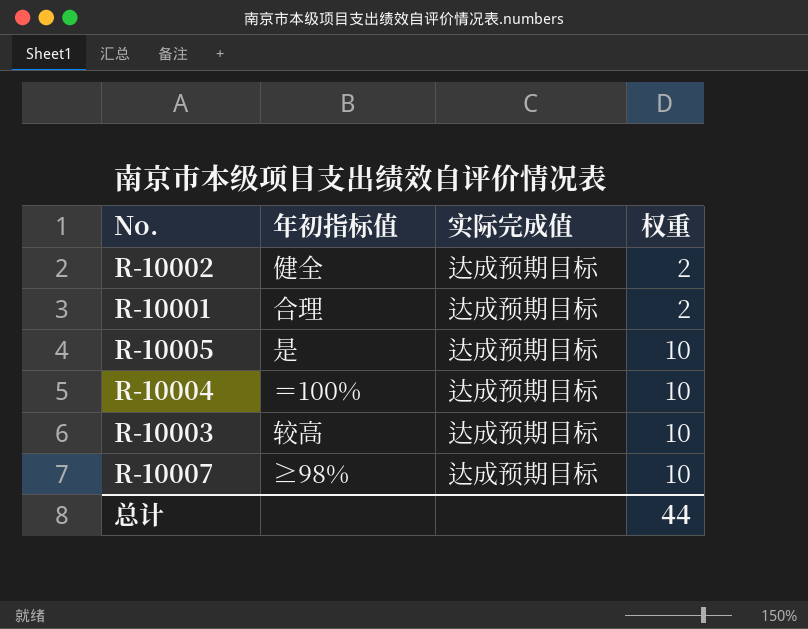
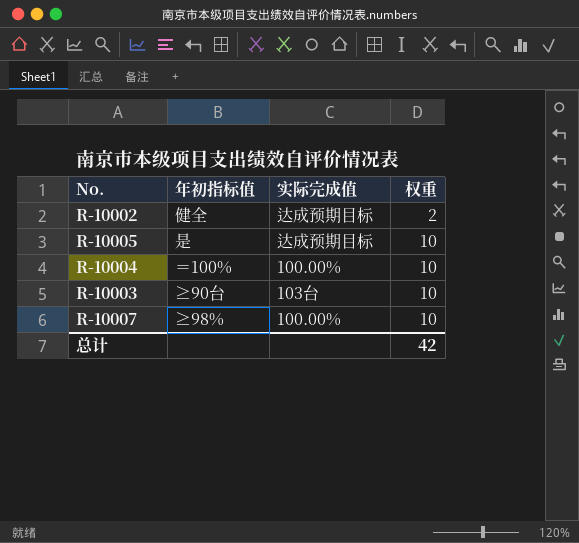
row R-10001: 合理 | 达成预期目标 | 2 -> none
R-10004 | 实际完成值: 达成预期目标 -> 100.00%
R-10003 | 年初指标值: 较高 -> ≥90台
R-10003 | 实际完成值: 达成预期目标 -> 103台
R-10007 | 实际完成值: 达成预期目标 -> 100.00%
总计 | 权重: 44 -> 42

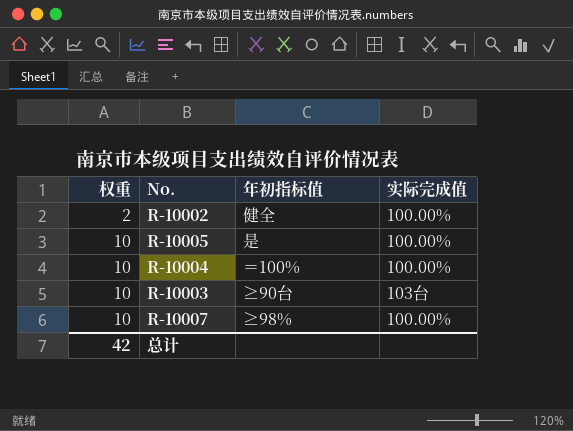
column 权重 | position: 4 -> 1
R-10002 | 实际完成值: 达成预期目标 -> 100.00%
R-10005 | 实际完成值: 达成预期目标 -> 100.00%

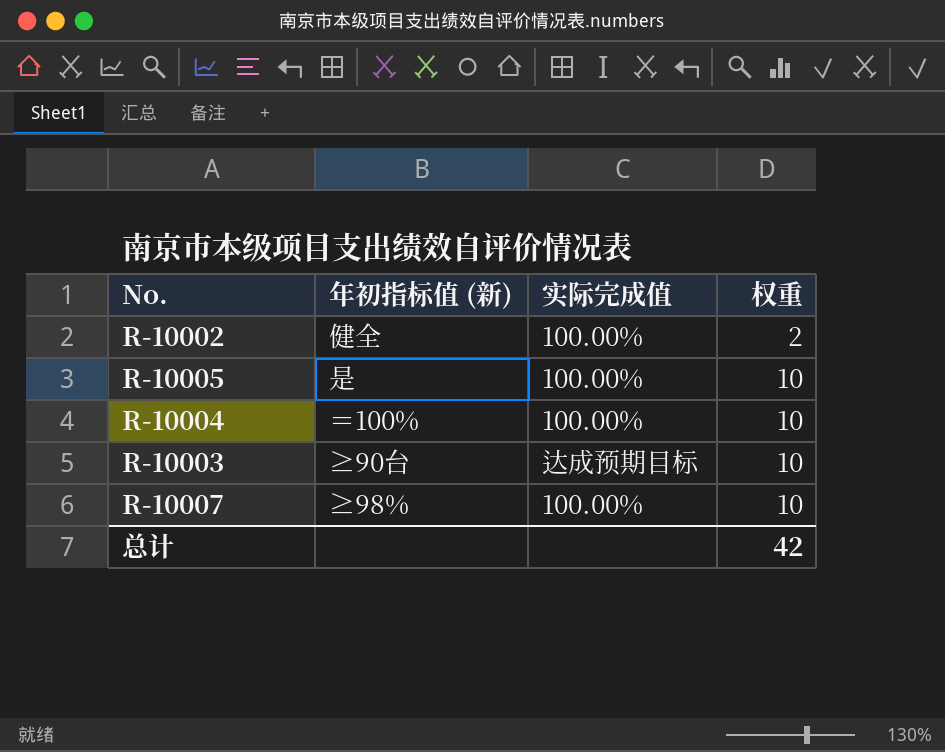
column name: 年初指标值 -> 年初指标值 (新)
column 权重 | position: 1 -> 4
R-10003 | 实际完成值: 103台 -> 达成预期目标

